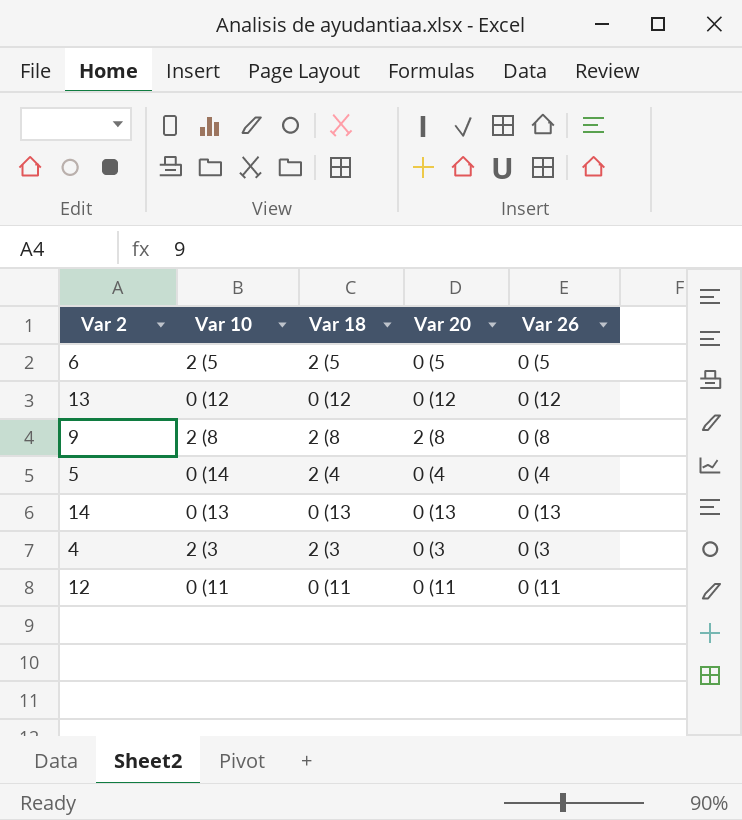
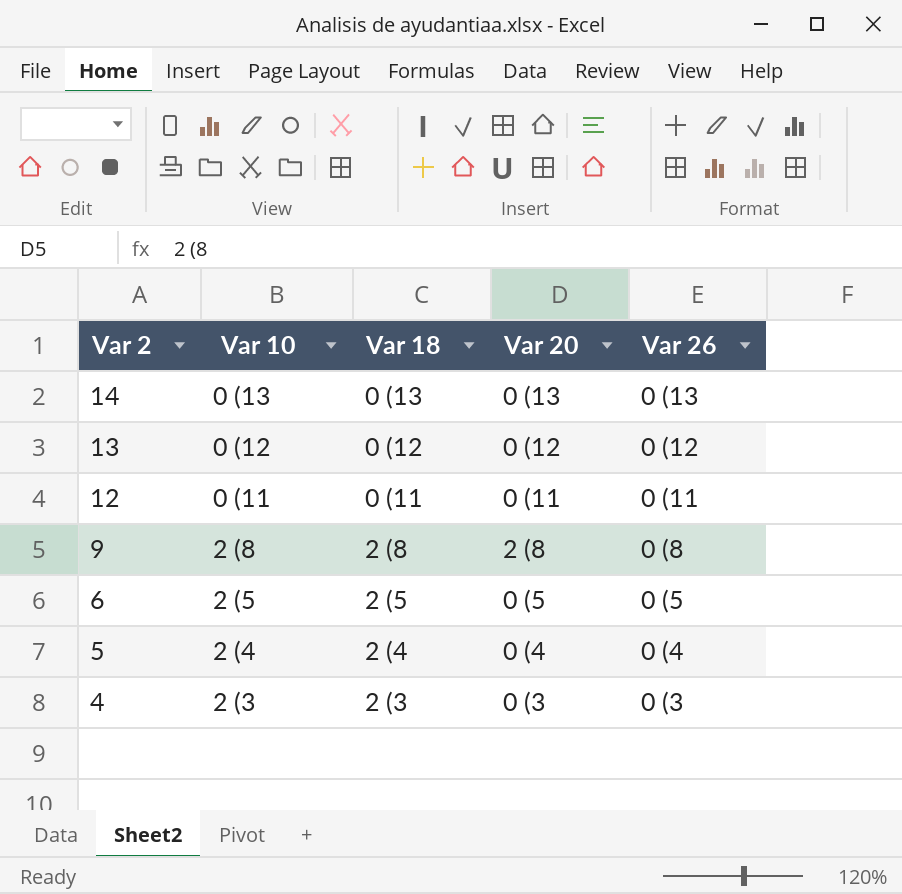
row order: none -> Var 2 descending
5 | Var 10: 0 (14 -> 2 (4

